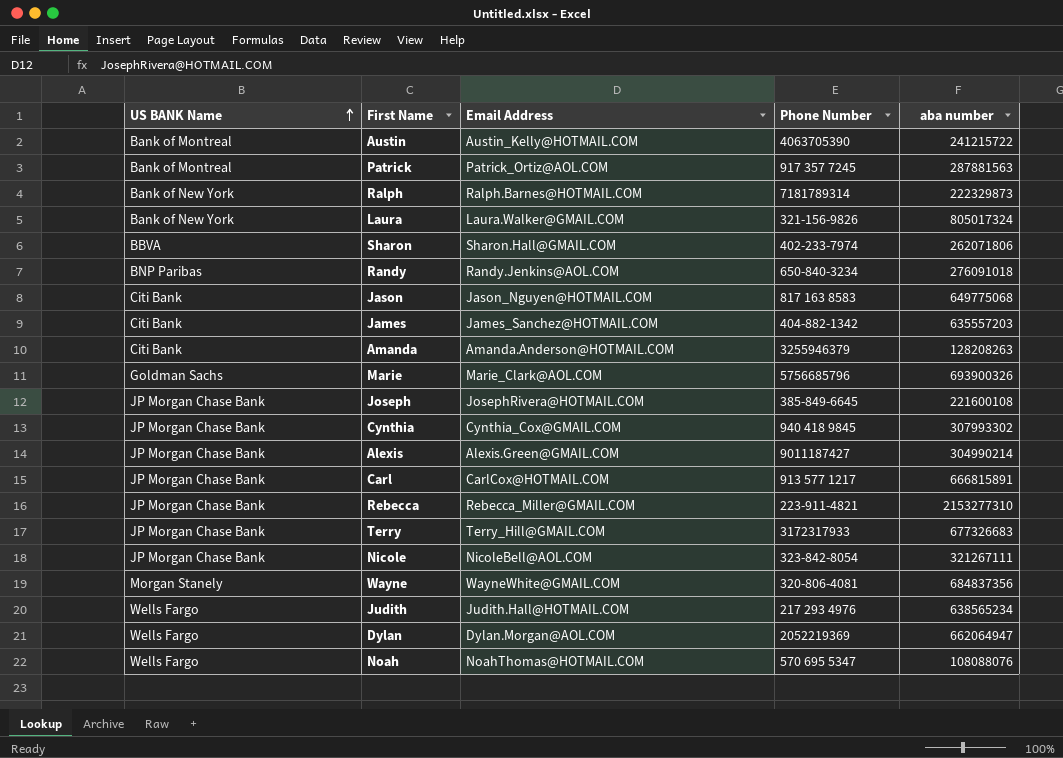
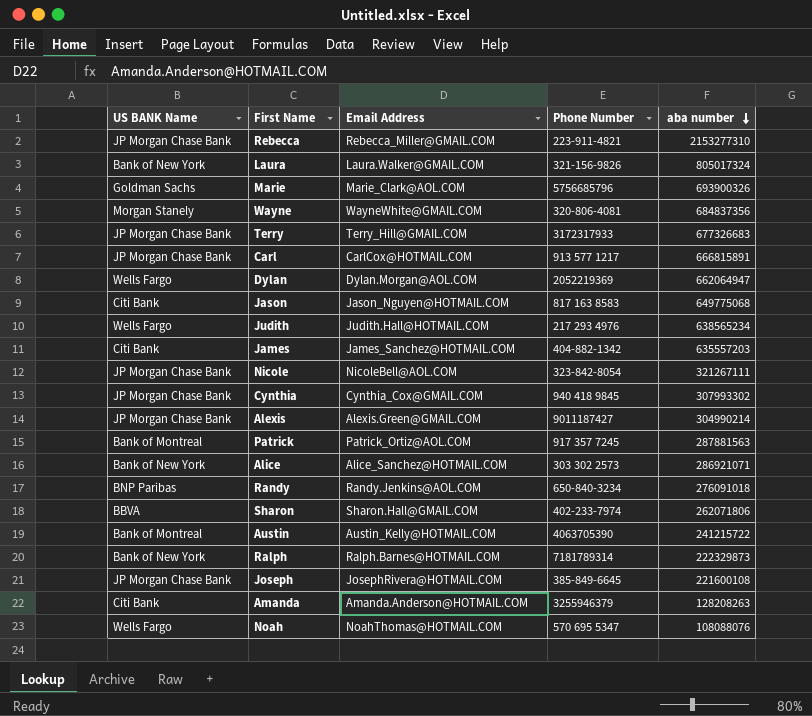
row order: US BANK Name ascending -> aba number descending
row Alice: none -> Bank of New York | Alice_Sanchez@HOTMAIL.COM | 303 302 2573 | 286921071

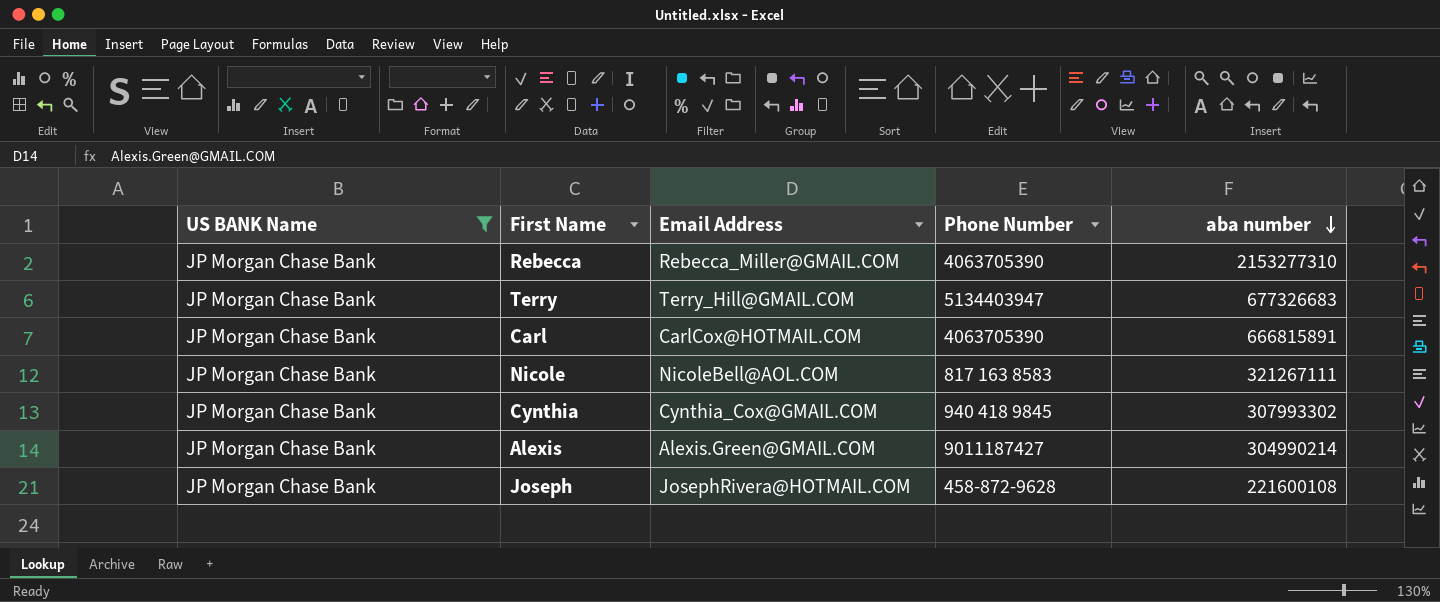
filter: none -> US BANK Name = JP Morgan Chase Bank
Rebecca | Phone Number: 223-911-4821 -> 4063705390
Terry | Phone Number: 3172317933 -> 5134403947
Carl | Phone Number: 913 577 1217 -> 4063705390
Nicole | Phone Number: 323-842-8054 -> 817 163 8583
Joseph | Phone Number: 385-849-6645 -> 458-872-9628

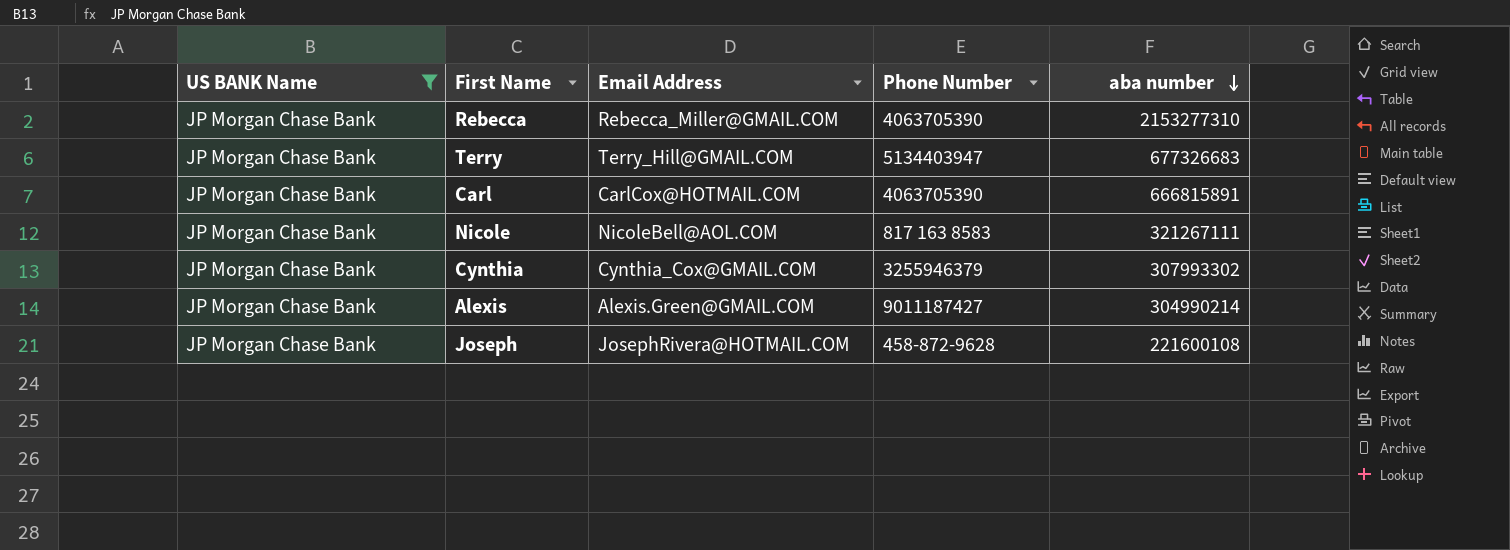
Cynthia | Phone Number: 940 418 9845 -> 3255946379

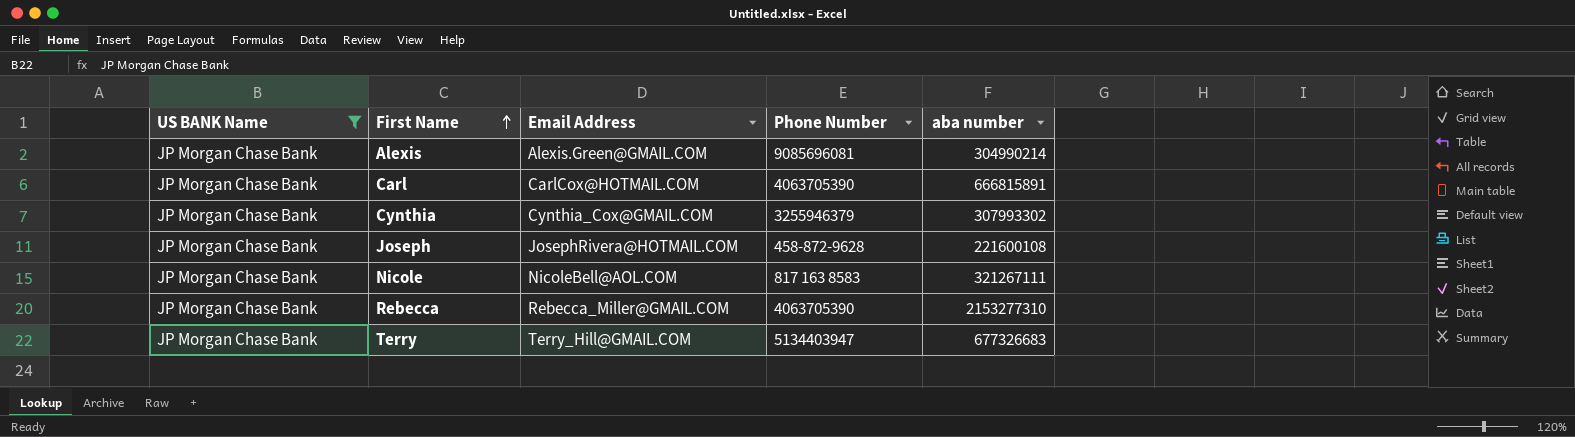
row order: aba number descending -> First Name ascending
Alexis | Phone Number: 9011187427 -> 9085696081

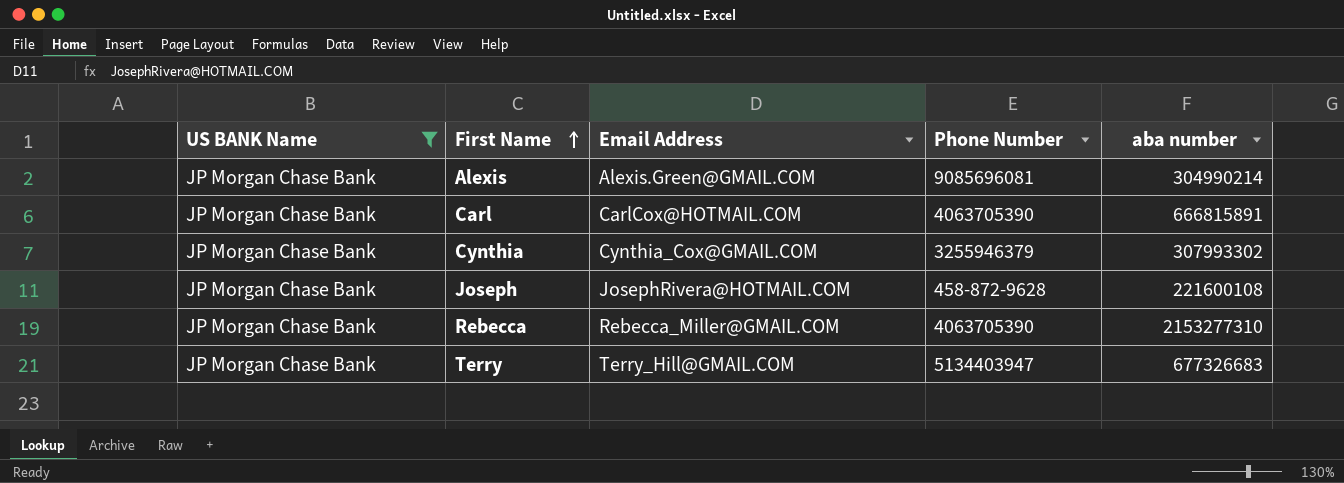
row Nicole: JP Morgan Chase Bank | NicoleBell@AOL.COM | 817 163 8583 | 321267111 -> none

